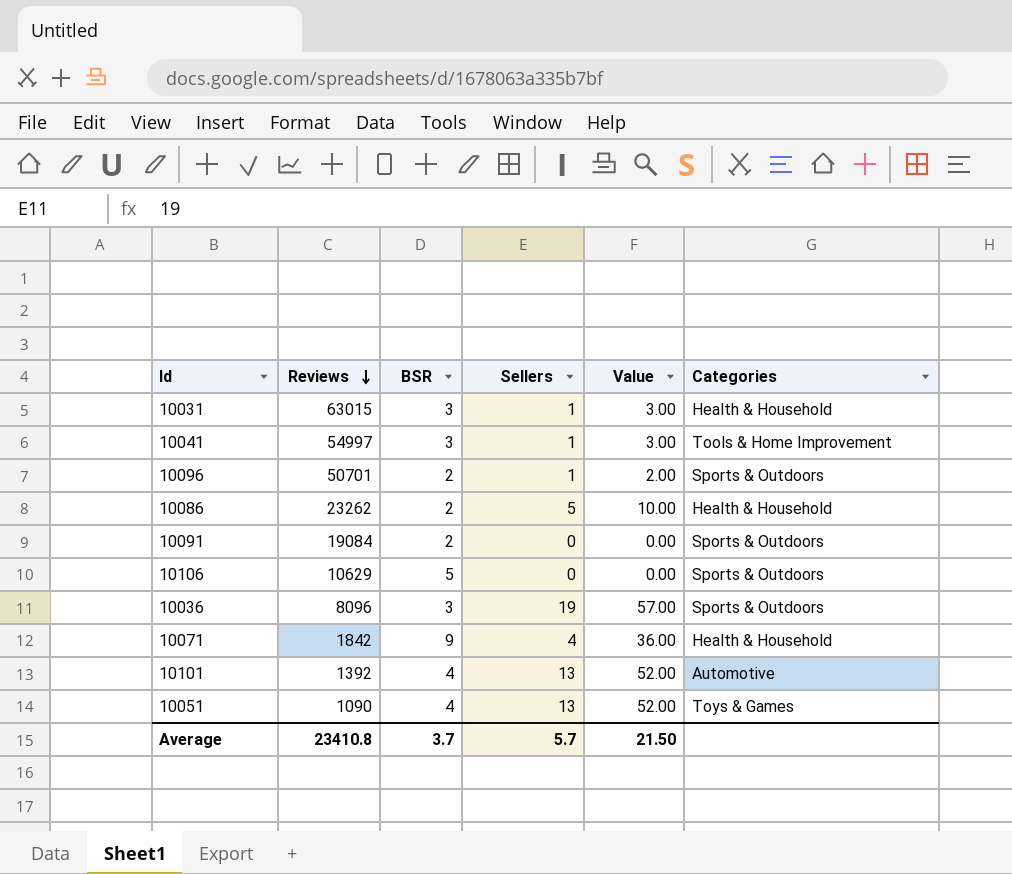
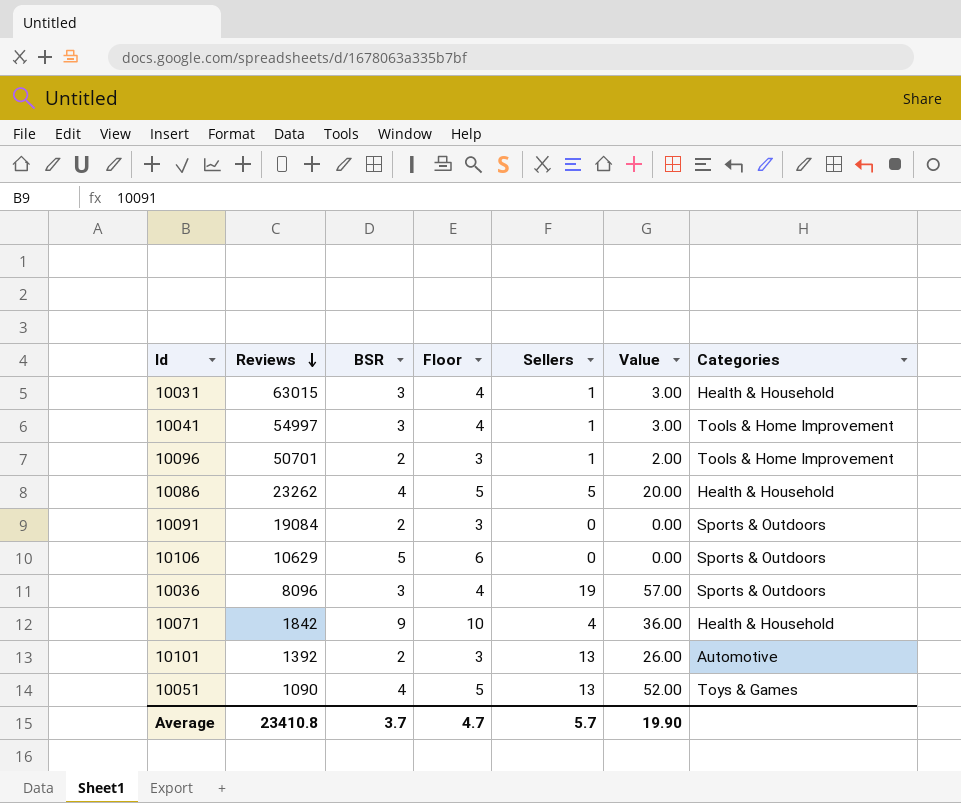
column Floor | formula: none -> [BSR] + 1
10096 | Categories: Sports & Outdoors -> Tools & Home Improvement
10086 | BSR: 2 -> 4
10086 | Value: 10.00 -> 20.00
10101 | BSR: 4 -> 2
10101 | Value: 52.00 -> 26.00
Average | Value: 21.50 -> 19.90

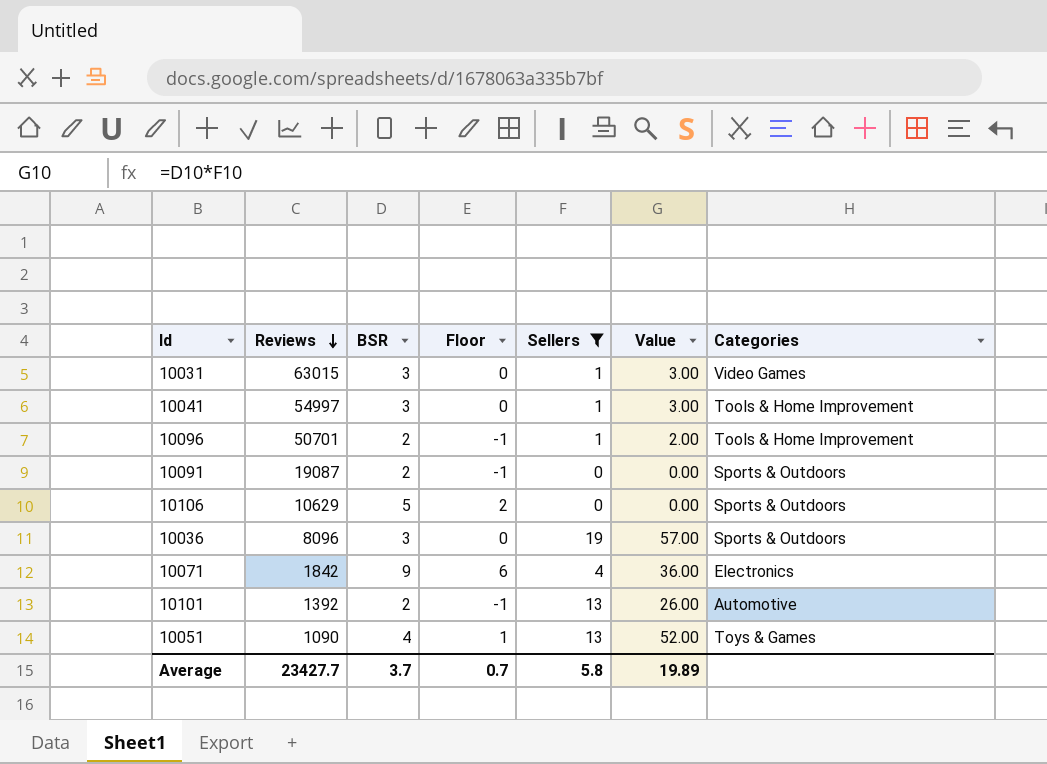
filter: none -> Sellers != 5
column Floor | formula: [BSR] + 1 -> [BSR] - 3
10031 | Categories: Health & Household -> Video Games
10091 | Reviews: 19084 -> 19087
10071 | Categories: Health & Household -> Electronics
Average | Reviews: 23410.8 -> 23427.7
Average | Floor: 4.7 -> 0.7
Average | Sellers: 5.7 -> 5.8
Average | Value: 19.90 -> 19.89

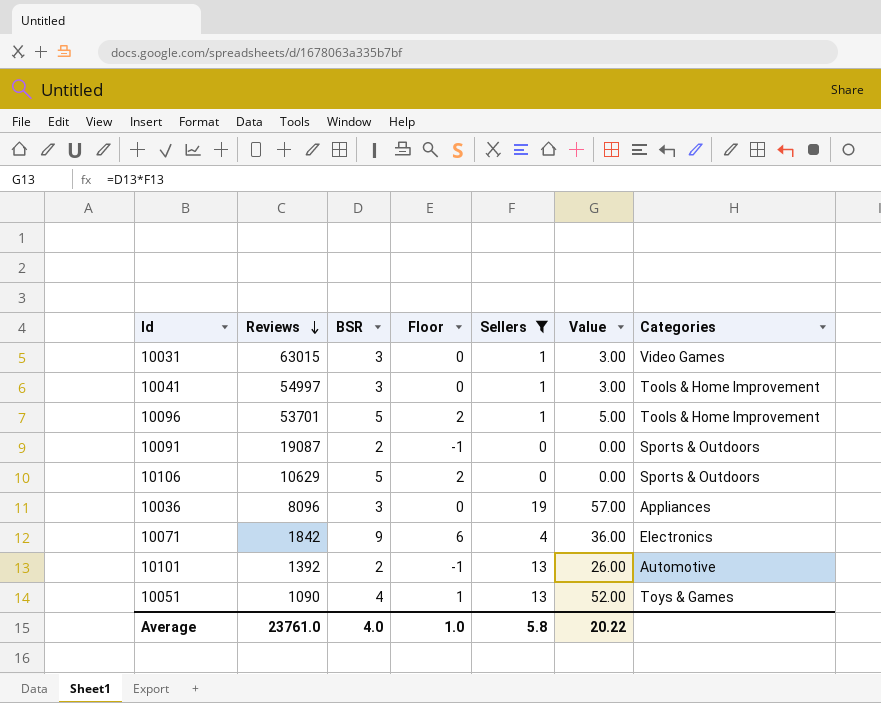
10096 | Reviews: 50701 -> 53701
10096 | BSR: 2 -> 5
10096 | Floor: -1 -> 2
10096 | Value: 2.00 -> 5.00
10036 | Categories: Sports & Outdoors -> Appliances
Average | Reviews: 23427.7 -> 23761.0
Average | BSR: 3.7 -> 4.0
Average | Floor: 0.7 -> 1.0
Average | Value: 19.89 -> 20.22

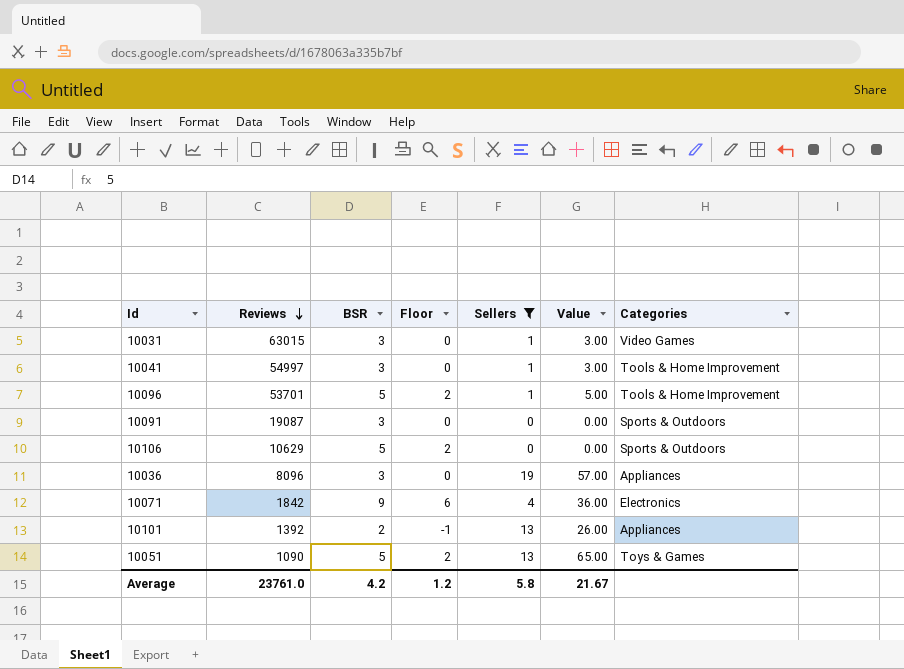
10091 | BSR: 2 -> 3
10091 | Floor: -1 -> 0
10101 | Categories: Automotive -> Appliances
10051 | BSR: 4 -> 5
10051 | Floor: 1 -> 2
10051 | Value: 52.00 -> 65.00
Average | BSR: 4.0 -> 4.2
Average | Floor: 1.0 -> 1.2
Average | Value: 20.22 -> 21.67

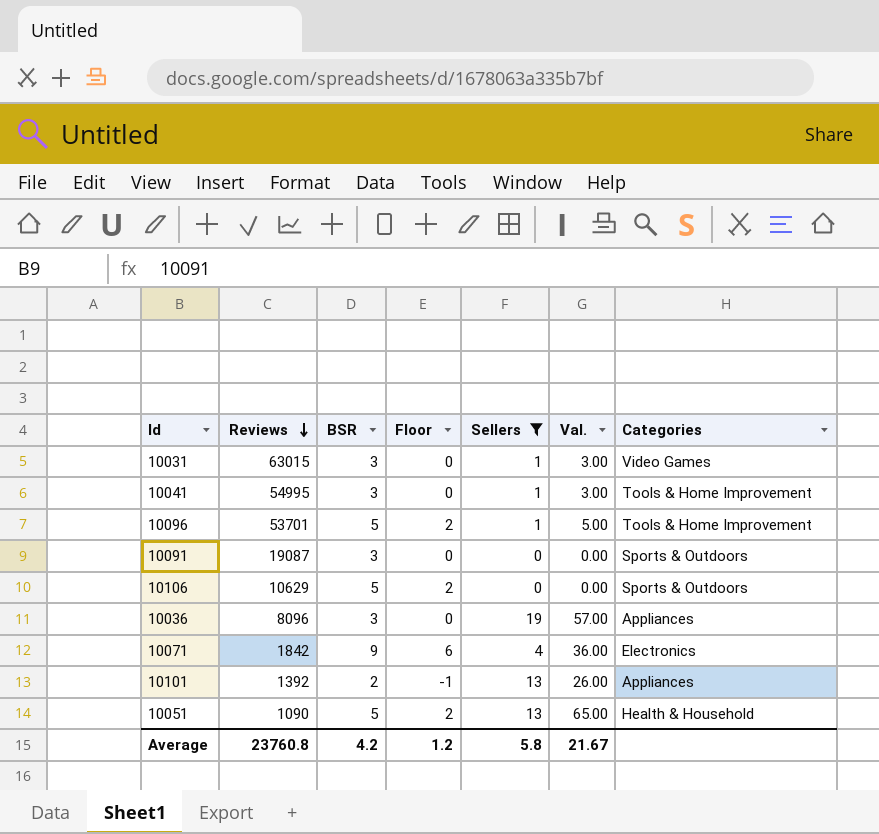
column name: Value -> Val.
10041 | Reviews: 54997 -> 54995
10051 | Categories: Toys & Games -> Health & Household
Average | Reviews: 23761.0 -> 23760.8

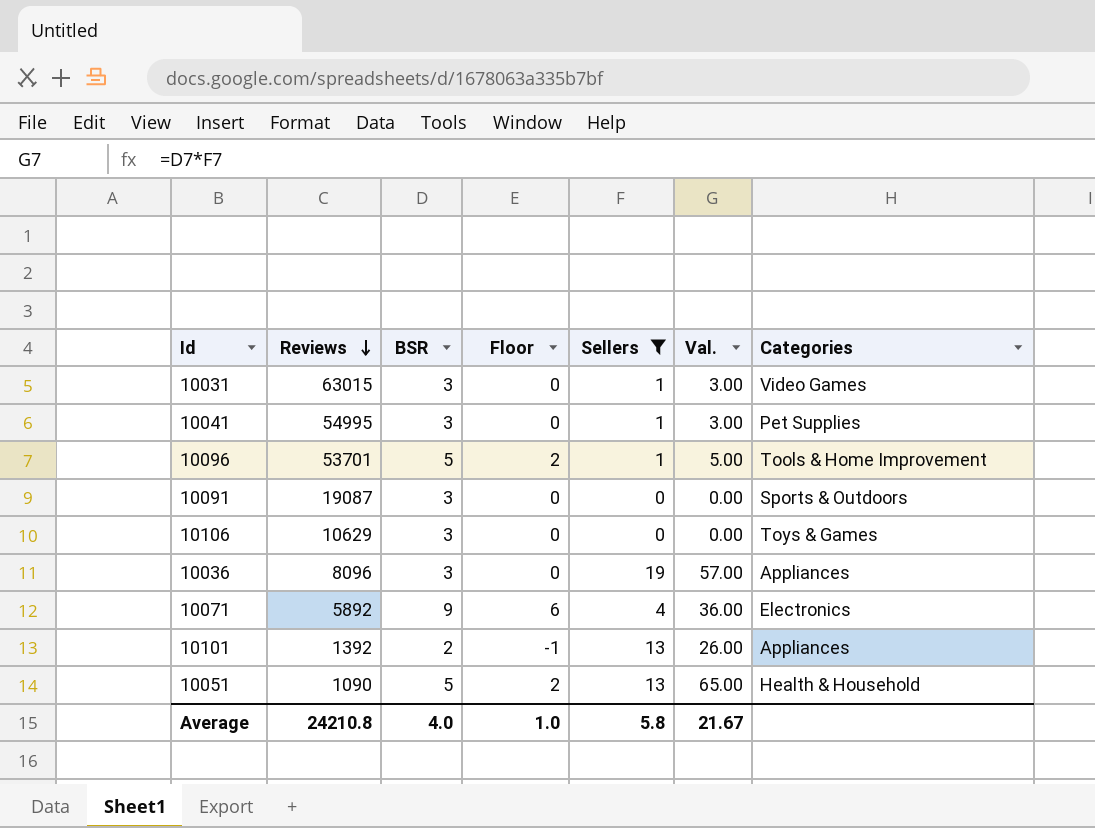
10041 | Categories: Tools & Home Improvement -> Pet Supplies
10106 | BSR: 5 -> 3
10106 | Floor: 2 -> 0
10106 | Categories: Sports & Outdoors -> Toys & Games
10071 | Reviews: 1842 -> 5892
Average | Reviews: 23760.8 -> 24210.8
Average | BSR: 4.2 -> 4.0
Average | Floor: 1.2 -> 1.0

